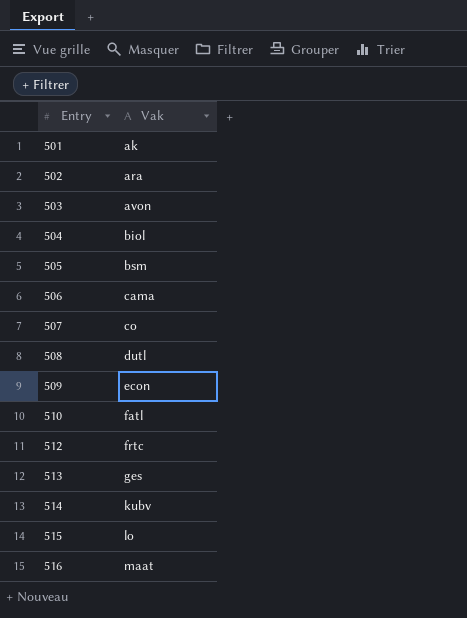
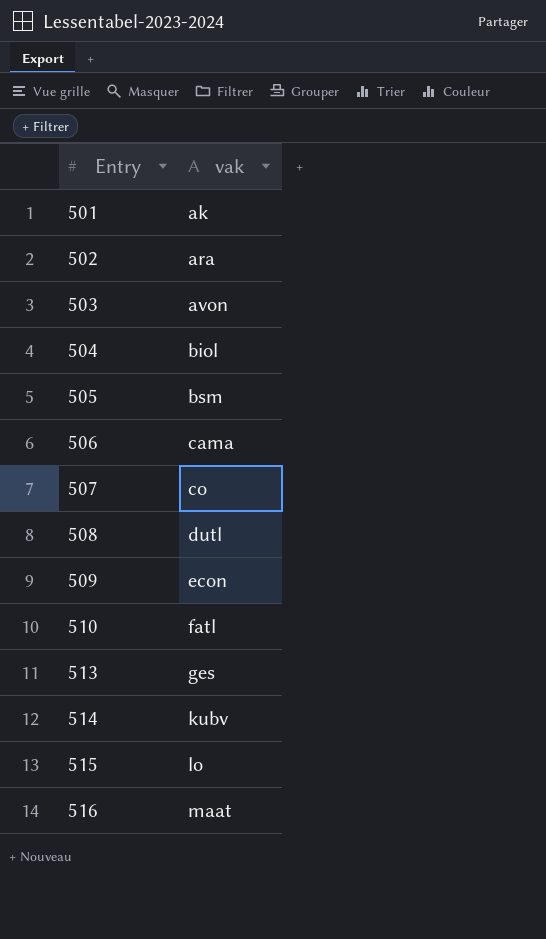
column name: Vak -> vak
row 512: frtc -> none

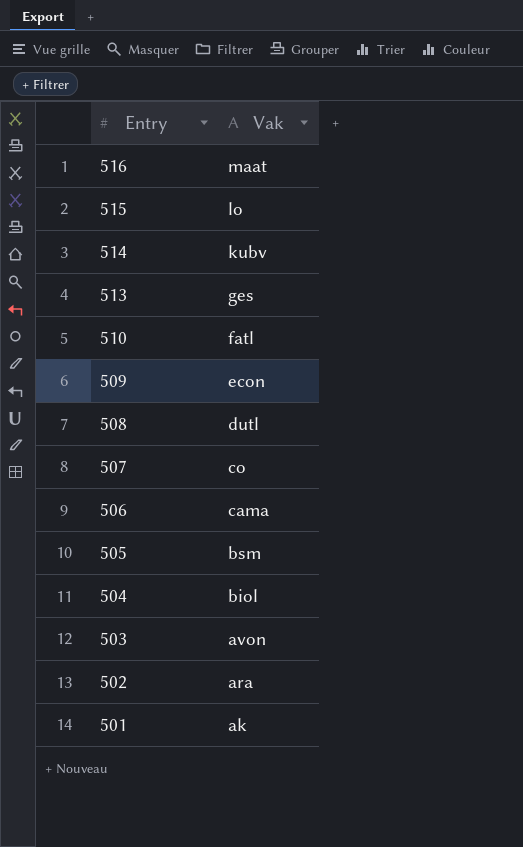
row order: Entry ascending -> Entry descending
column name: vak -> Vak

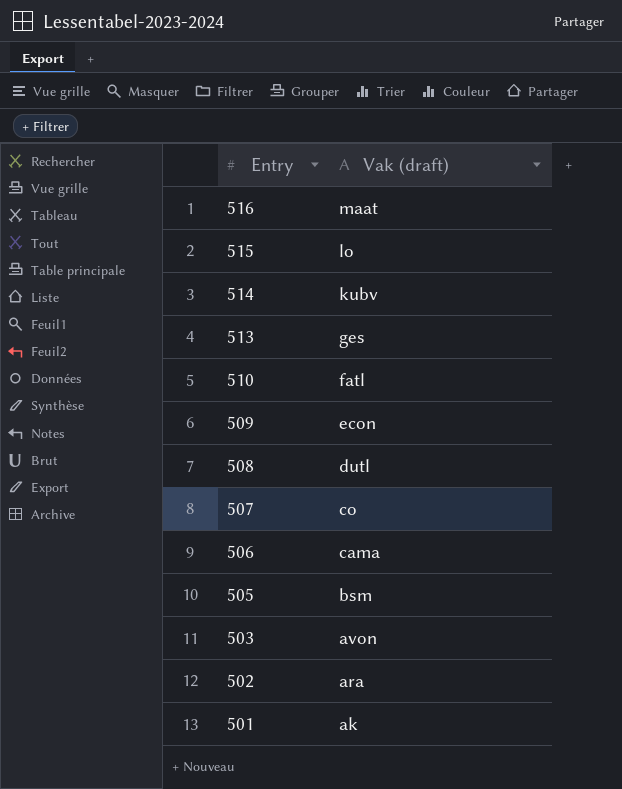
column name: Vak -> Vak (draft)
row 504: biol -> none

